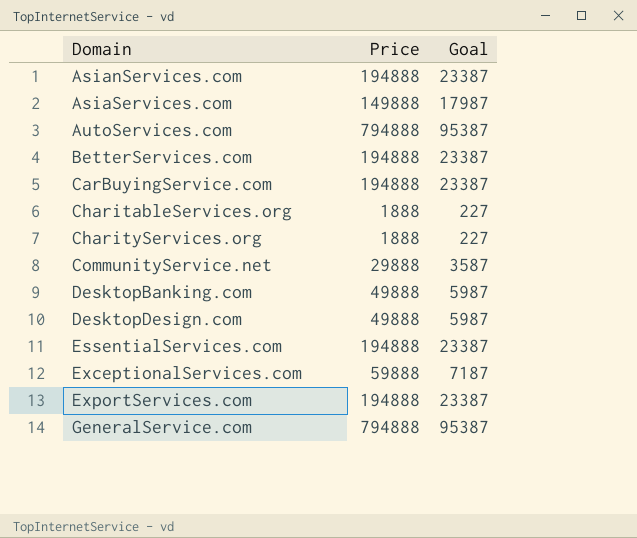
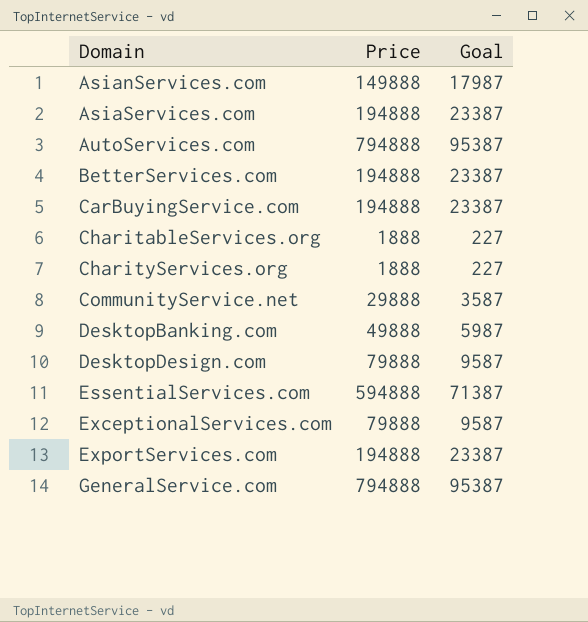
AsianServices.com | Price: 194888 -> 149888
AsianServices.com | Goal: 23387 -> 17987
AsiaServices.com | Price: 149888 -> 194888
AsiaServices.com | Goal: 17987 -> 23387
DesktopDesign.com | Price: 49888 -> 79888
DesktopDesign.com | Goal: 5987 -> 9587
EssentialServices.com | Price: 194888 -> 594888
EssentialServices.com | Goal: 23387 -> 71387
ExceptionalServices.com | Price: 59888 -> 79888
ExceptionalServices.com | Goal: 7187 -> 9587

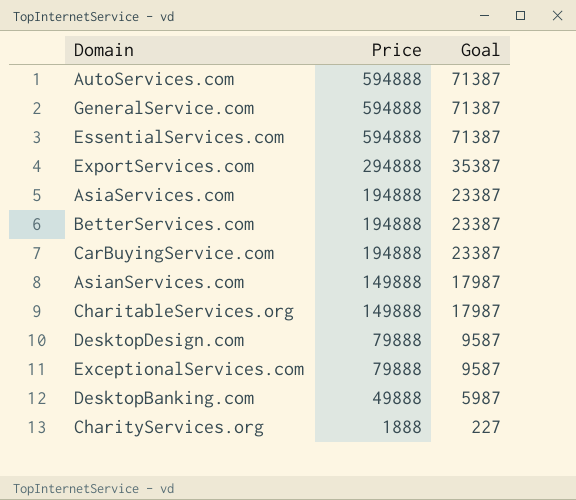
row order: Domain ascending -> Price descending
row CommunityService.net: 29888 | 3587 -> none
AutoServices.com | Price: 794888 -> 594888
AutoServices.com | Goal: 95387 -> 71387
GeneralService.com | Price: 794888 -> 594888
GeneralService.com | Goal: 95387 -> 71387
ExportServices.com | Price: 194888 -> 294888
ExportServices.com | Goal: 23387 -> 35387
CharitableServices.org | Price: 1888 -> 149888
CharitableServices.org | Goal: 227 -> 17987

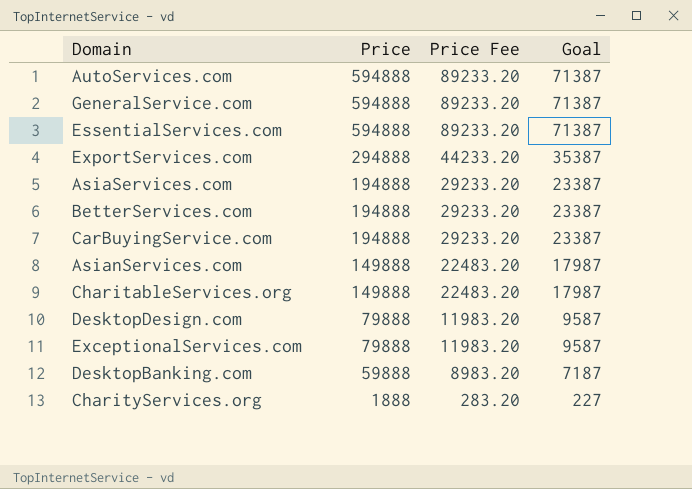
column Price Fee | formula: none -> [Price] * 0.15
DesktopBanking.com | Price: 49888 -> 59888
DesktopBanking.com | Goal: 5987 -> 7187

